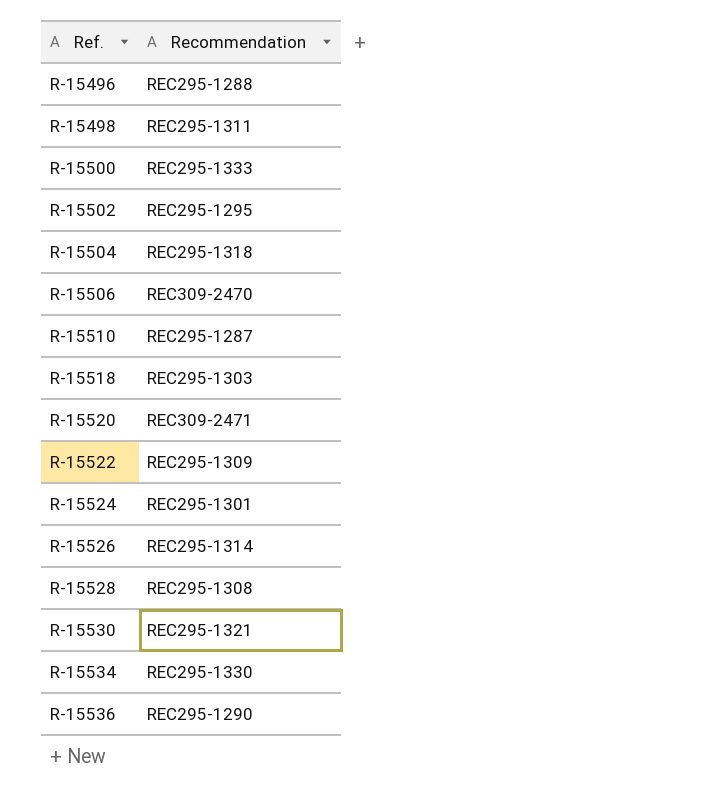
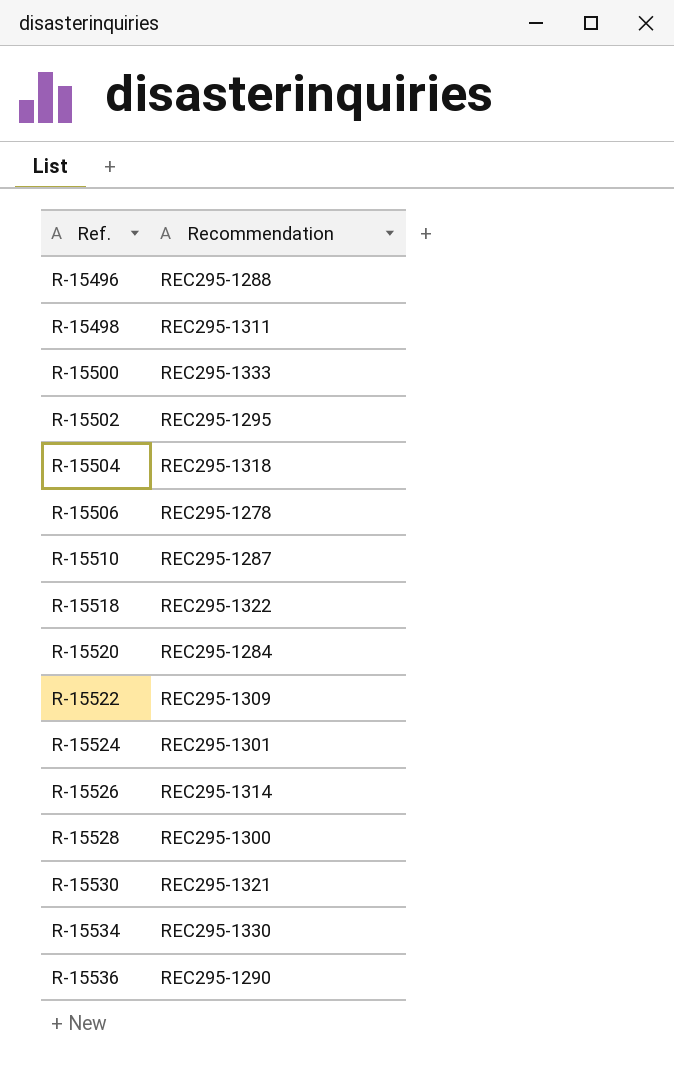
R-15506 | Recommendation: REC309-2470 -> REC295-1278
R-15518 | Recommendation: REC295-1303 -> REC295-1322
R-15520 | Recommendation: REC309-2471 -> REC295-1284
R-15528 | Recommendation: REC295-1308 -> REC295-1300

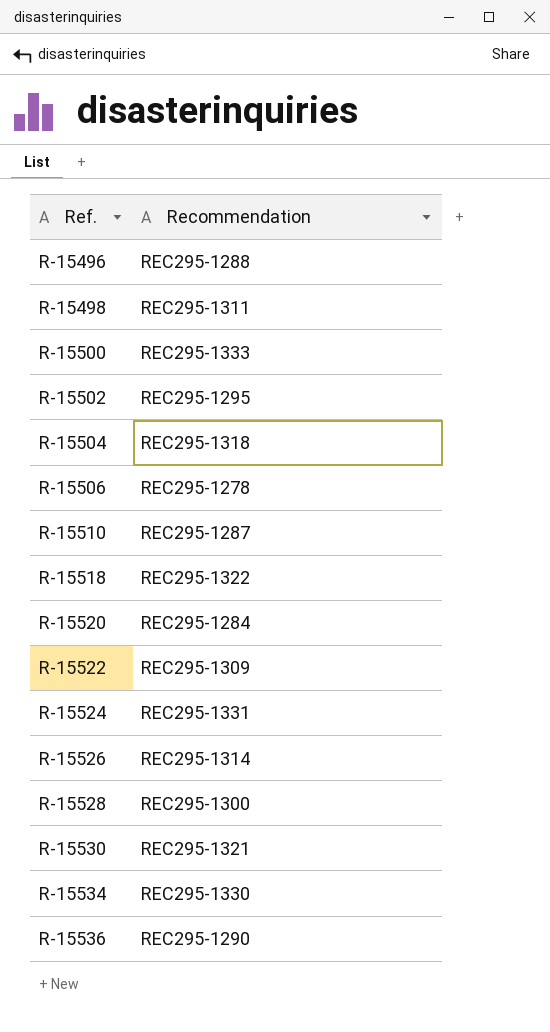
R-15524 | Recommendation: REC295-1301 -> REC295-1331

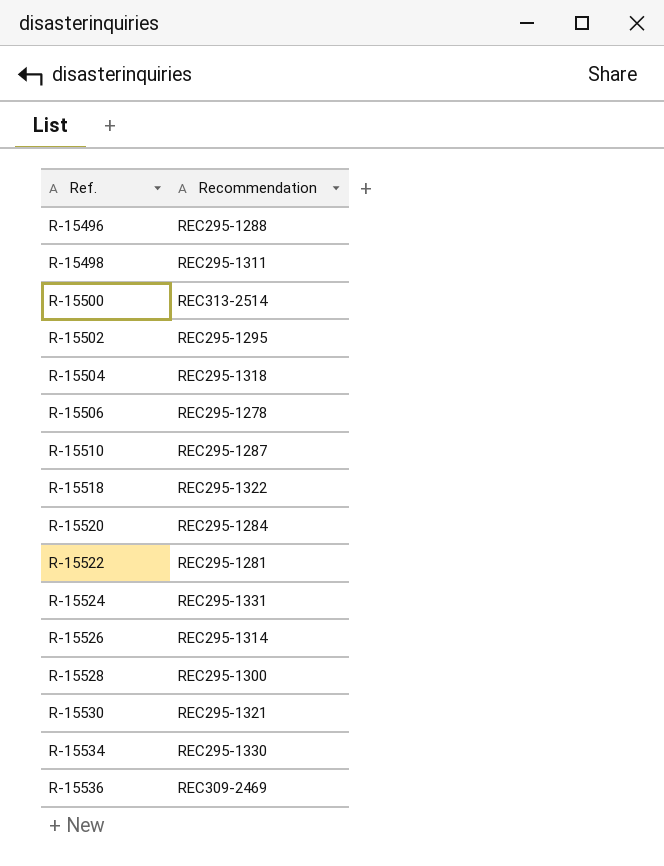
R-15500 | Recommendation: REC295-1333 -> REC313-2514
R-15522 | Recommendation: REC295-1309 -> REC295-1281
R-15536 | Recommendation: REC295-1290 -> REC309-2469

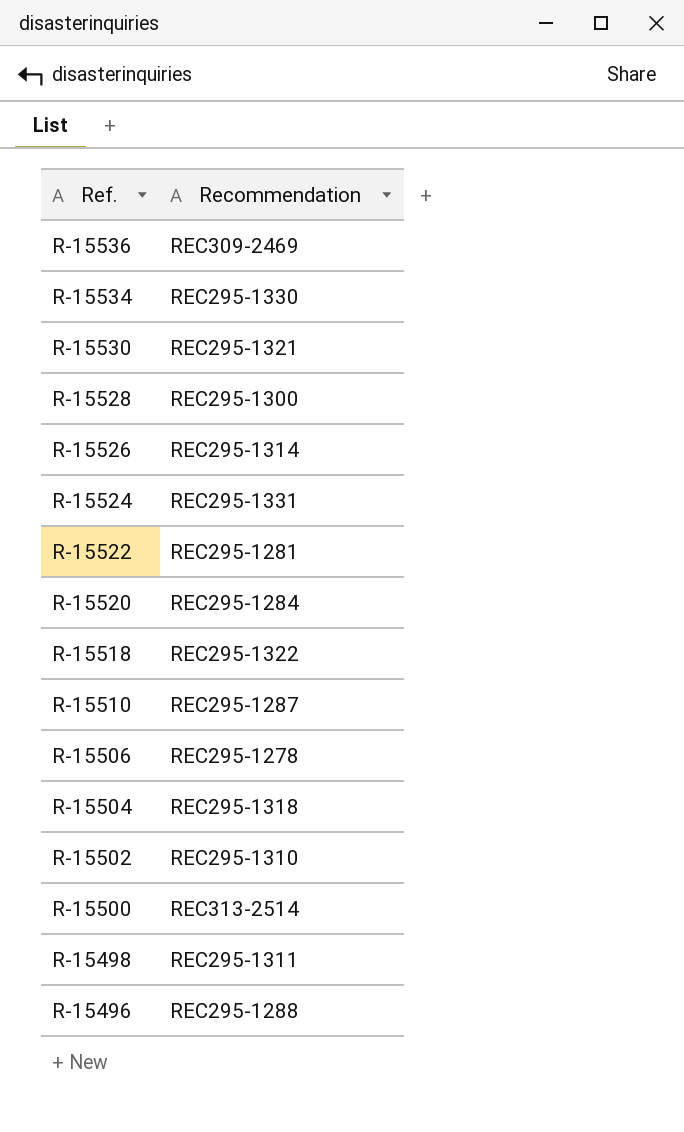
row order: Ref. ascending -> Ref. descending
R-15502 | Recommendation: REC295-1295 -> REC295-1310

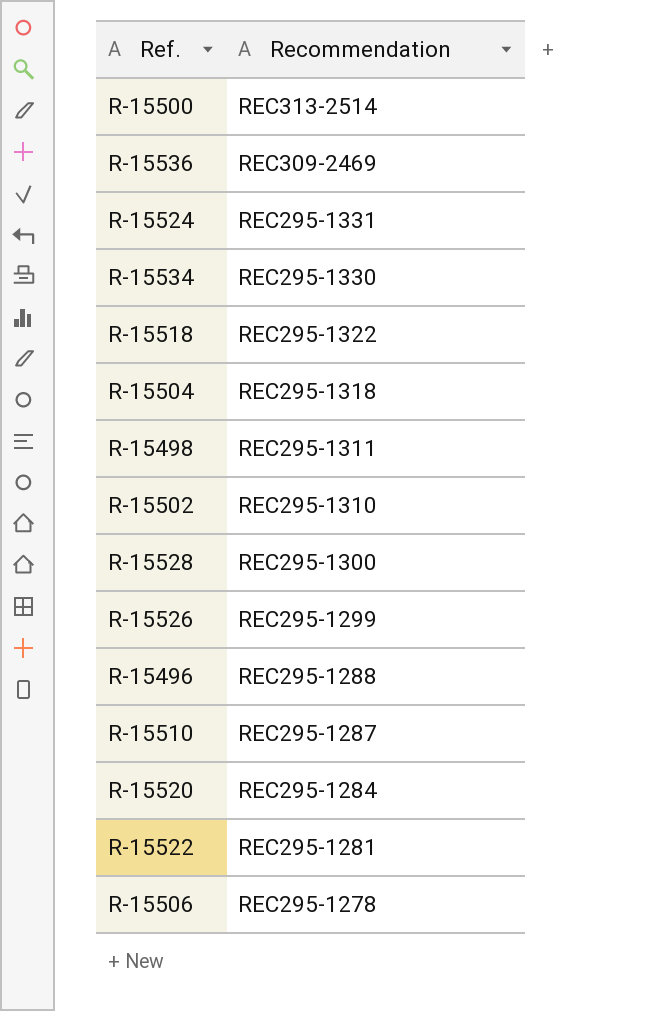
row order: Ref. descending -> Recommendation descending
row R-15530: REC295-1321 -> none
R-15526 | Recommendation: REC295-1314 -> REC295-1299

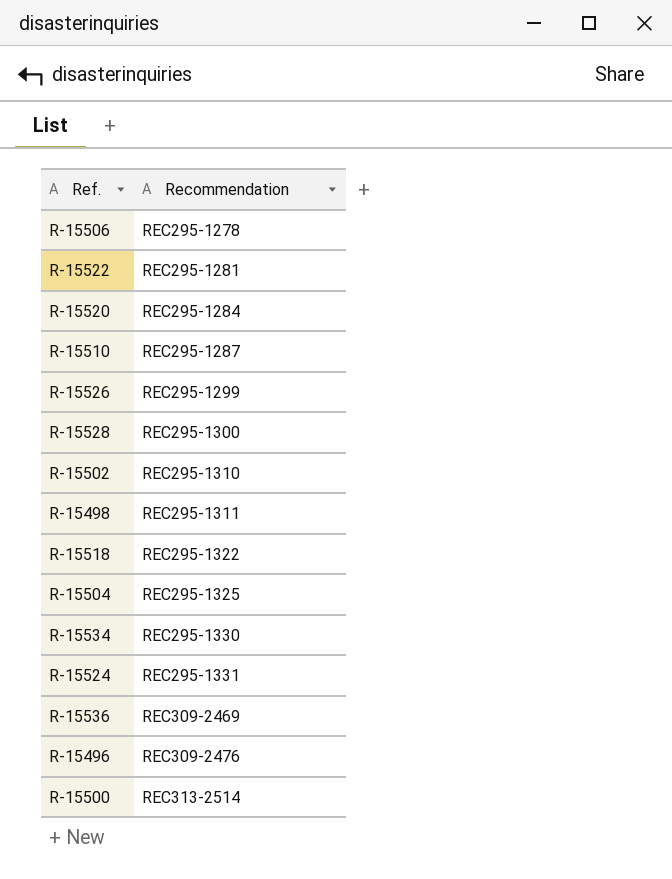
row order: Recommendation descending -> Recommendation ascending
R-15504 | Recommendation: REC295-1318 -> REC295-1325
R-15496 | Recommendation: REC295-1288 -> REC309-2476

